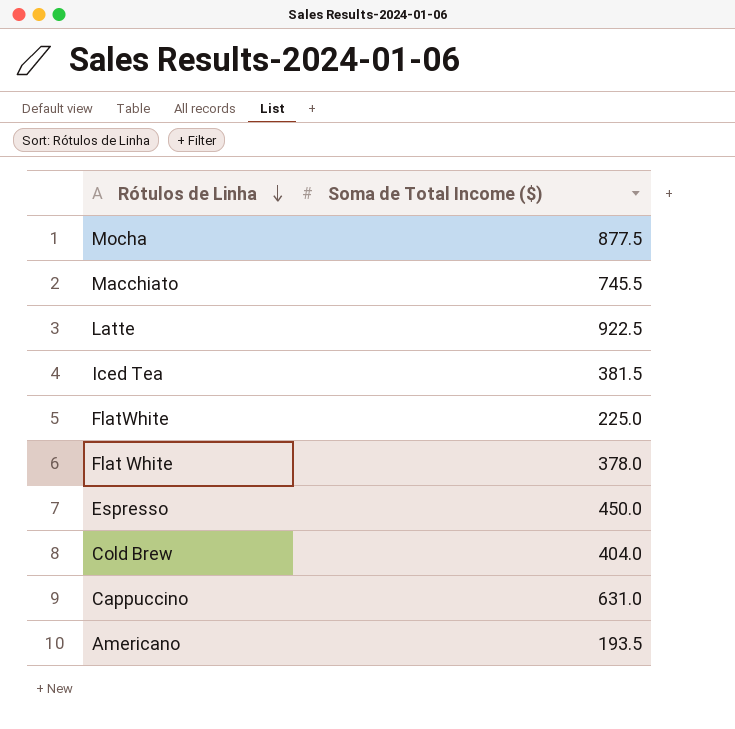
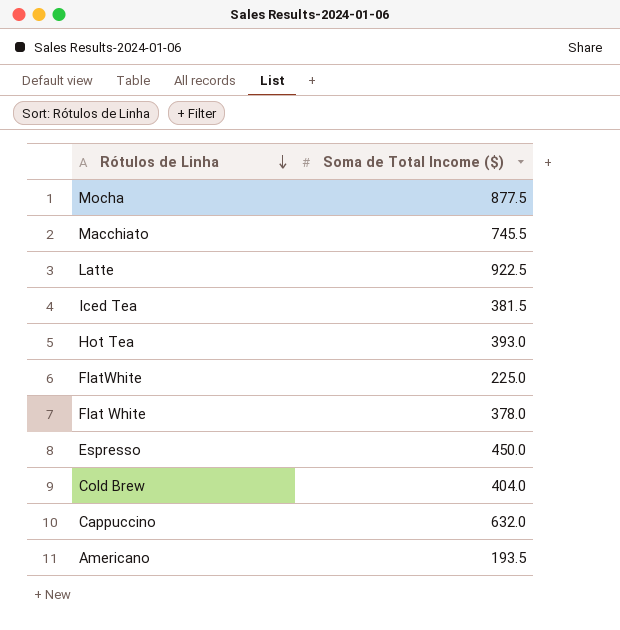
row Hot Tea: none -> 393.0
Cappuccino | Soma de Total Income ($): 631.0 -> 632.0

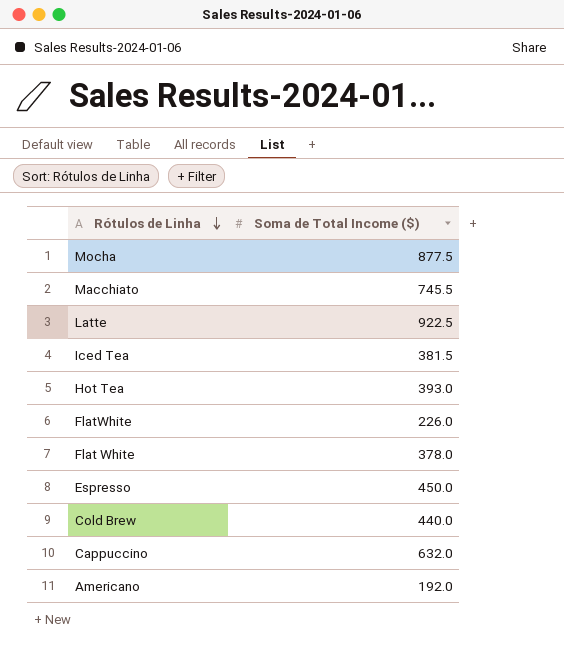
FlatWhite | Soma de Total Income ($): 225.0 -> 226.0
Cold Brew | Soma de Total Income ($): 404.0 -> 440.0
Americano | Soma de Total Income ($): 193.5 -> 192.0

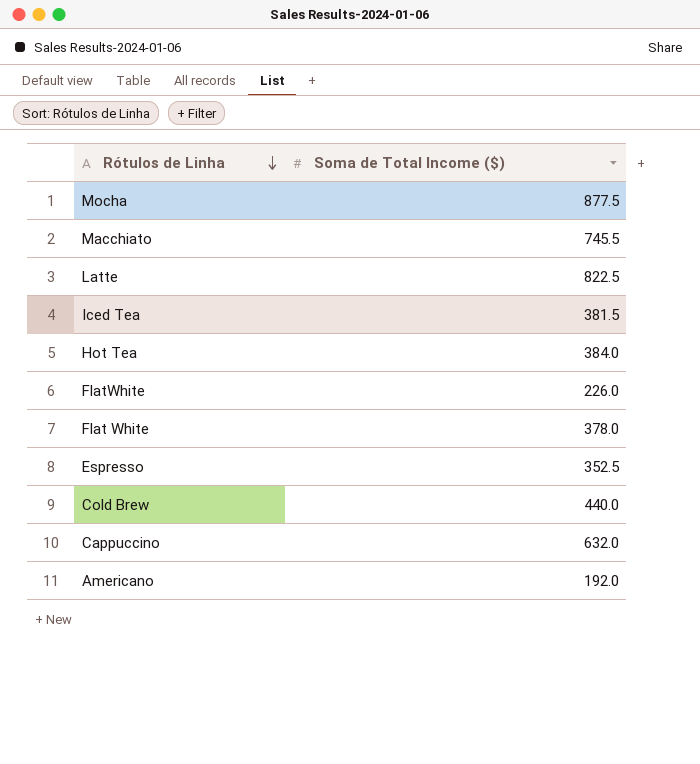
Latte | Soma de Total Income ($): 922.5 -> 822.5
Hot Tea | Soma de Total Income ($): 393.0 -> 384.0
Espresso | Soma de Total Income ($): 450.0 -> 352.5

